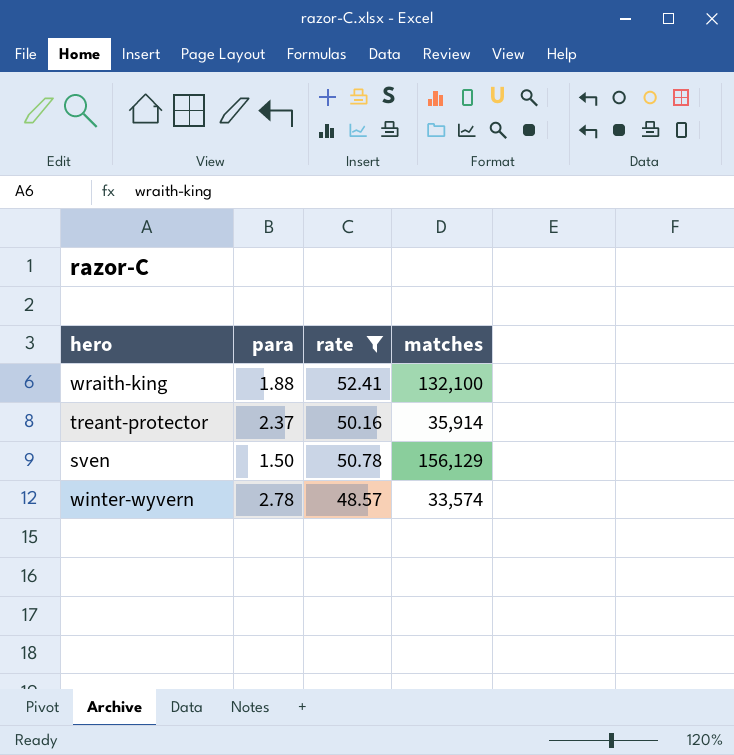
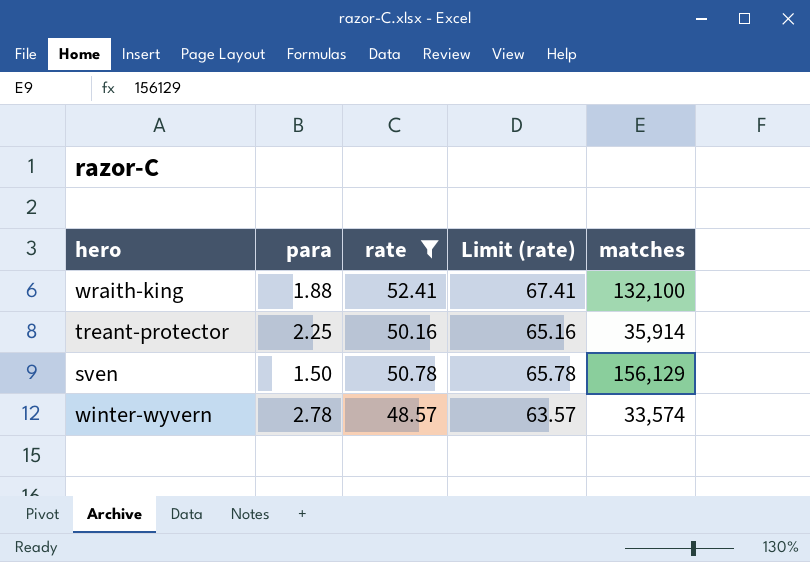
column Limit (rate) | formula: none -> [rate] + 15
treant-protector | para: 2.37 -> 2.25

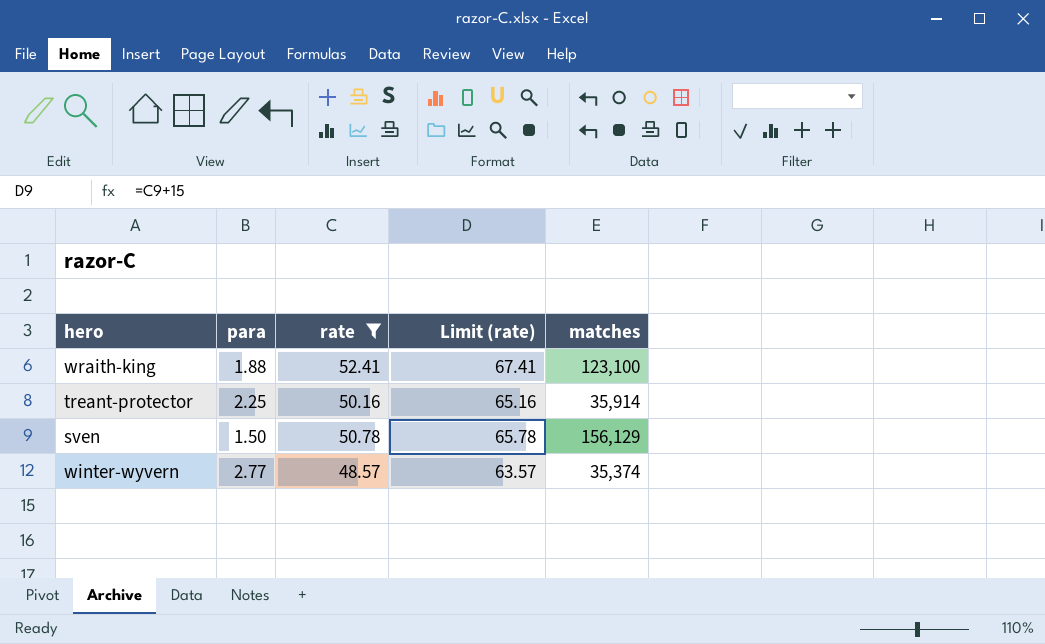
wraith-king | matches: 132,100 -> 123,100
winter-wyvern | para: 2.78 -> 2.77
winter-wyvern | matches: 33,574 -> 35,374

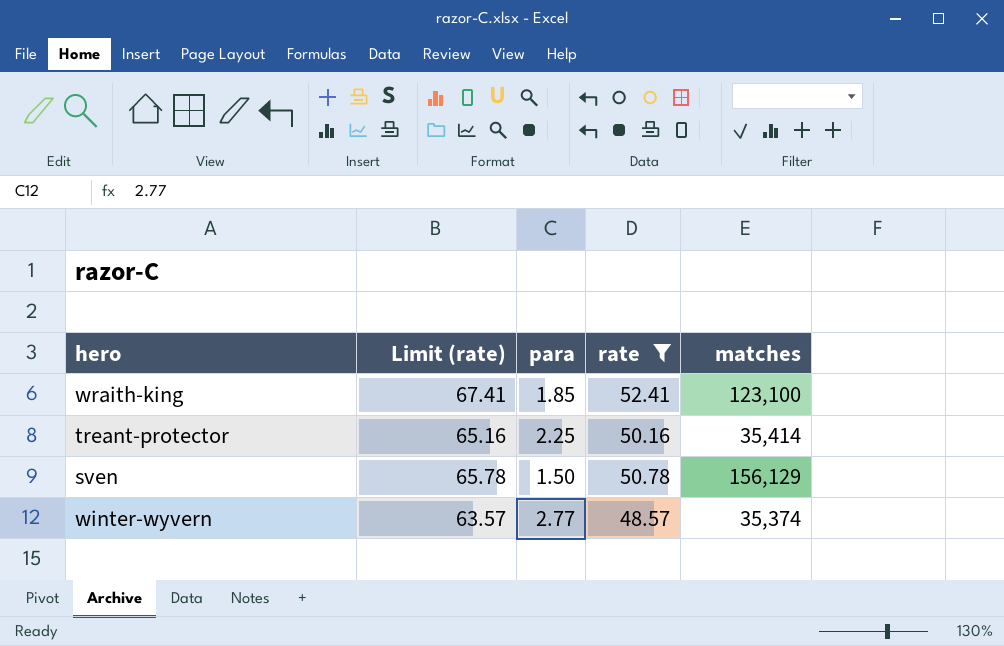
column Limit (rate) | position: 4 -> 2
wraith-king | para: 1.88 -> 1.85
treant-protector | matches: 35,914 -> 35,414

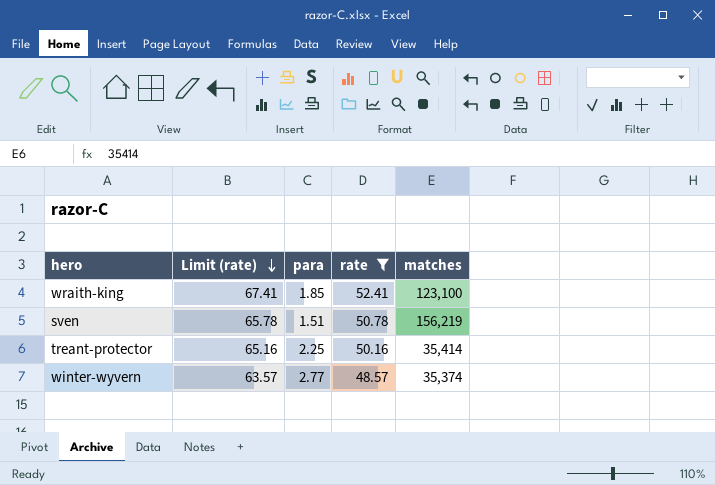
row order: none -> Limit (rate) descending
sven | para: 1.50 -> 1.51
sven | matches: 156,129 -> 156,219

